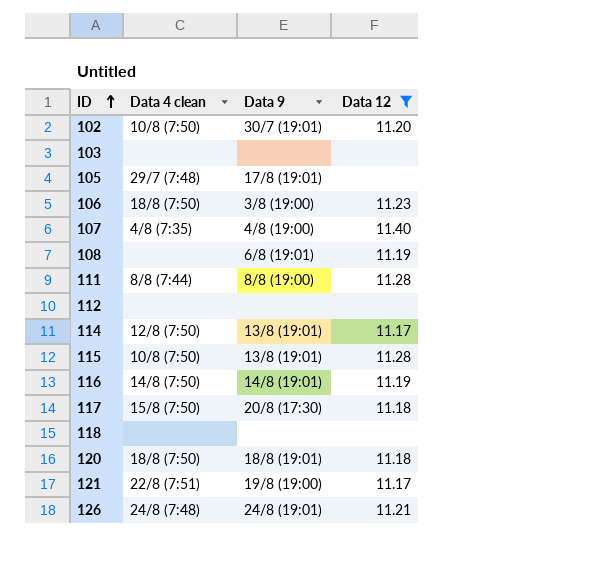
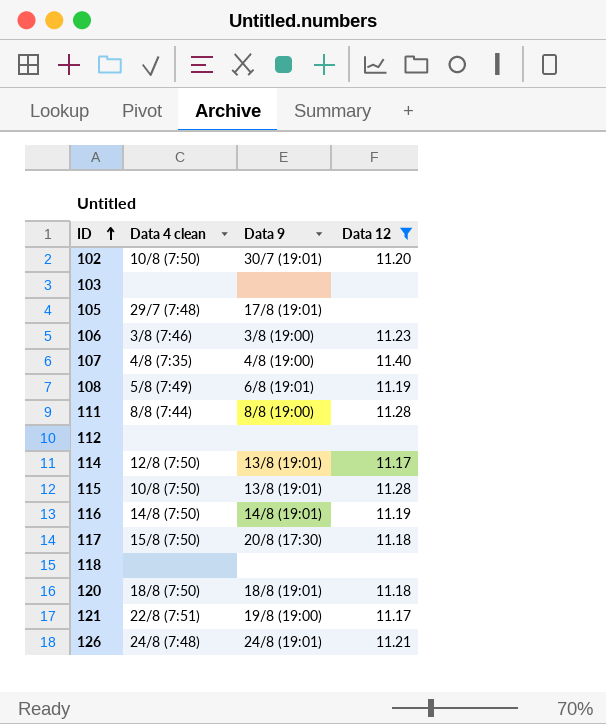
106 | Data 4 clean: 18/8 (7:50) -> 3/8 (7:46)
108 | Data 4 clean: none -> 5/8 (7:49)

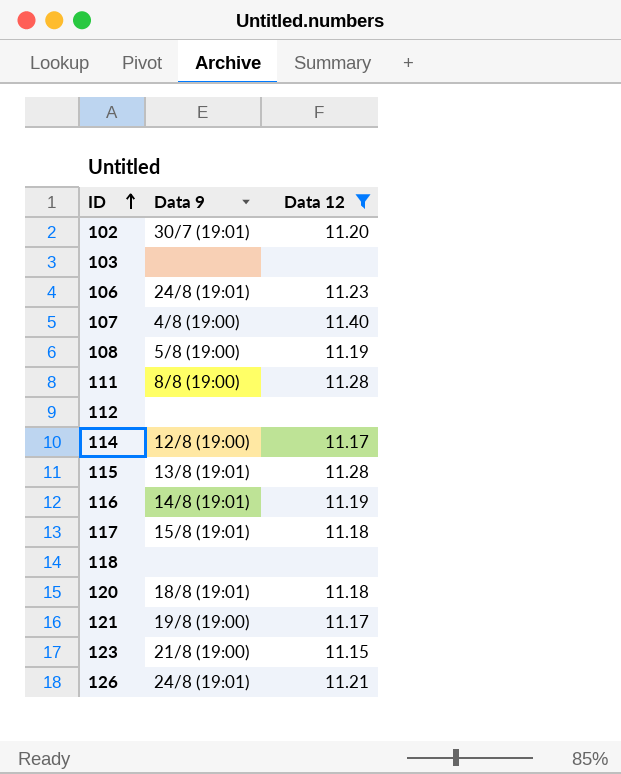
column Data 4 clean | position: 2 -> none
row 105: 29/7 (7:48) | 17/8 (19:01) | none -> none
106 | Data 9: 3/8 (19:00) -> 24/8 (19:01)
108 | Data 9: 6/8 (19:01) -> 5/8 (19:00)
114 | Data 9: 13/8 (19:01) -> 12/8 (19:00)
117 | Data 9: 20/8 (17:30) -> 15/8 (19:01)
row 123: none -> 21/8 (19:00) | 11.15

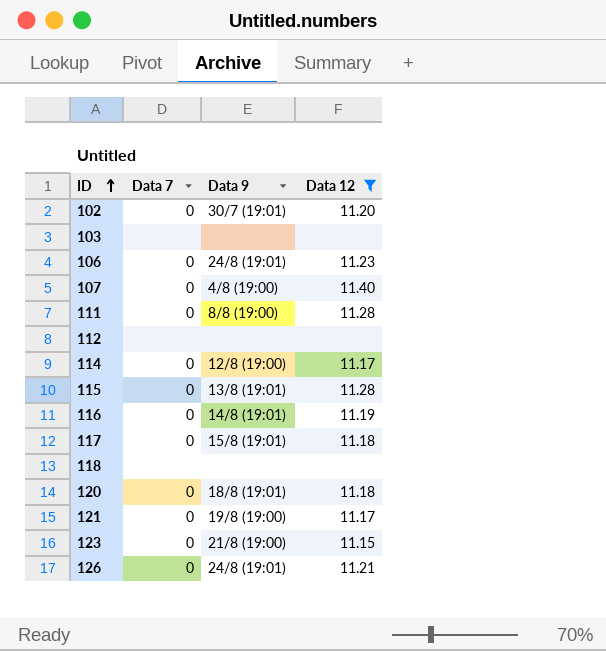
column Data 7 | position: none -> 2
row 108: 5/8 (19:00) | 11.19 -> none

